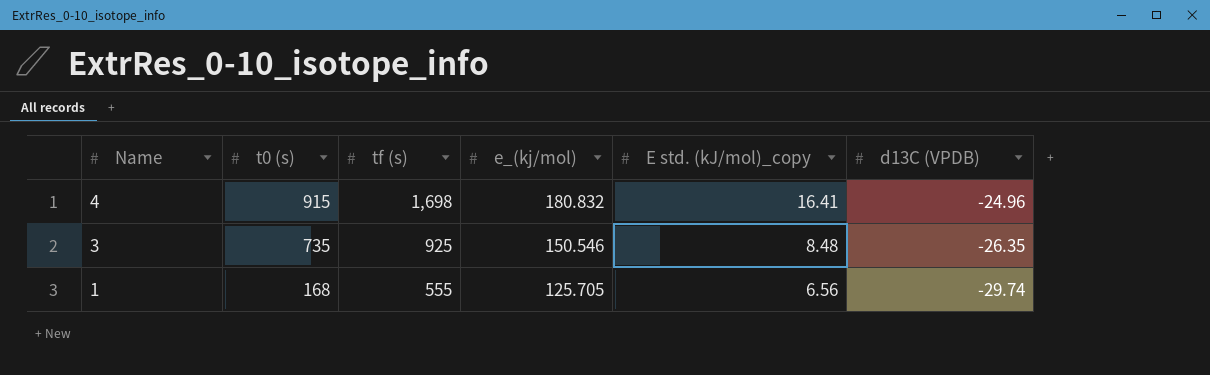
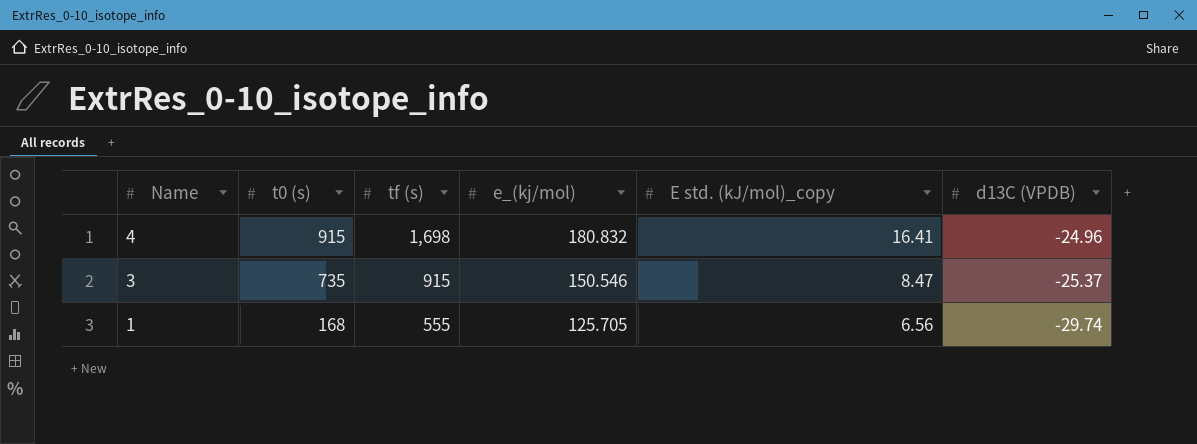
3 | tf (s): 925 -> 915
3 | E std. (kJ/mol)_copy: 8.48 -> 8.47
3 | d13C (VPDB): -26.35 -> -25.37

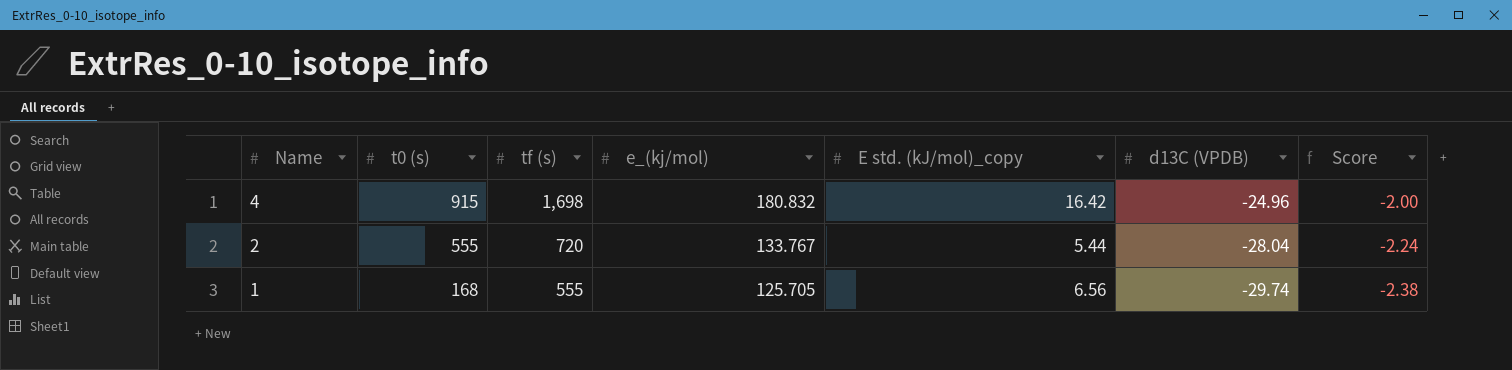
column Score | formula: none -> [d13C (VPDB)] * 0.08
row 3: 735 | 915 | 150.546 | 8.47 | -25.37 -> none
4 | E std. (kJ/mol)_copy: 16.41 -> 16.42
row 2: none -> 555 | 720 | 133.767 | 5.44 | -28.04 | -2.24

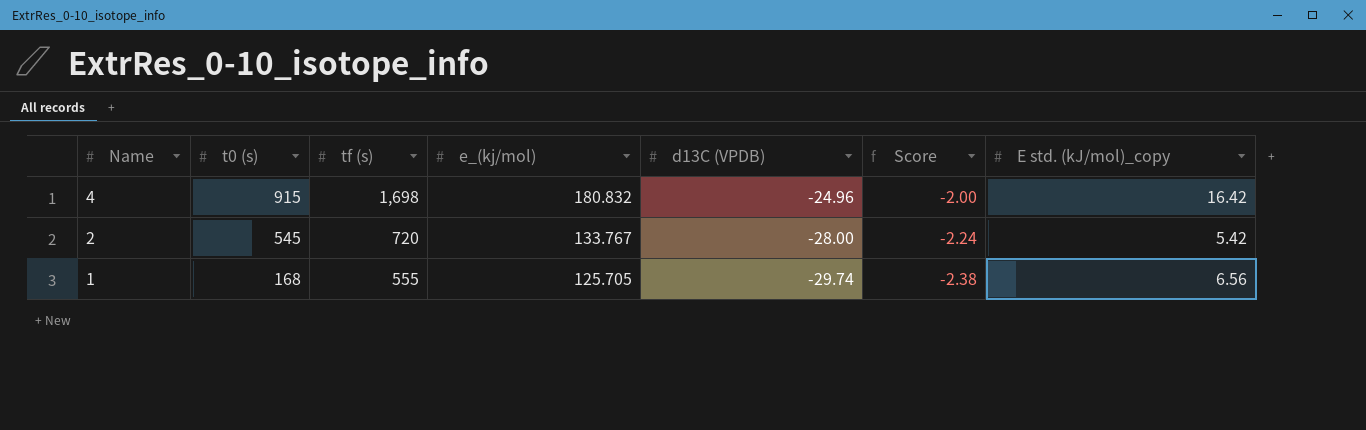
column E std. (kJ/mol)_copy | position: 5 -> 7
2 | t0 (s): 555 -> 545
2 | d13C (VPDB): -28.04 -> -28.00
2 | E std. (kJ/mol)_copy: 5.44 -> 5.42

